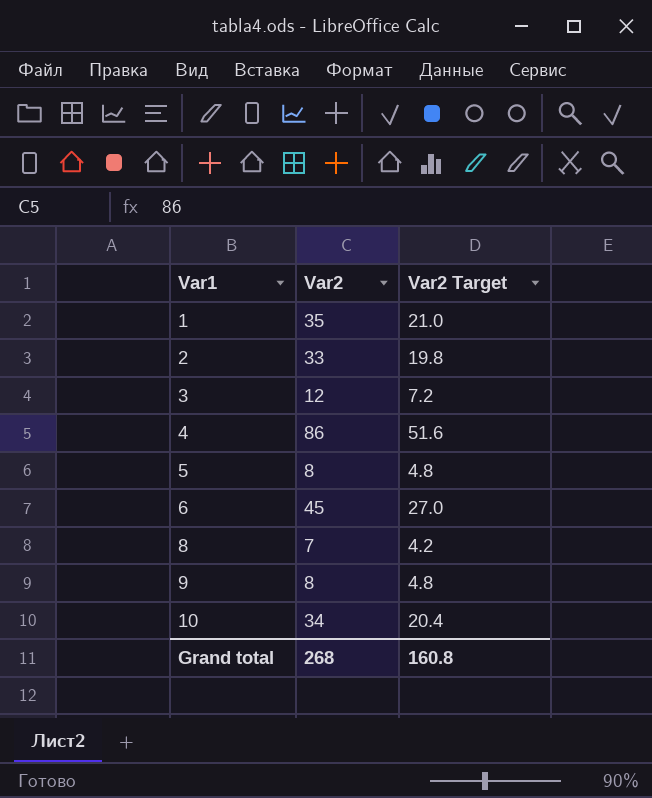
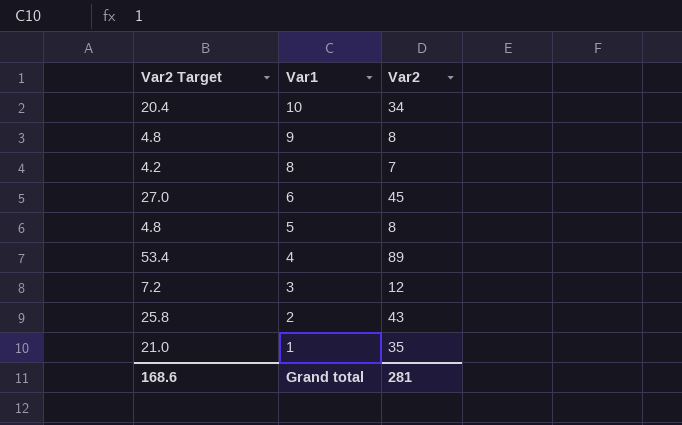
row order: Var1 ascending -> Var1 descending
column Var2 Target | position: 3 -> 1
4 | Var2 Target: 51.6 -> 53.4
4 | Var2: 86 -> 89
2 | Var2 Target: 19.8 -> 25.8
2 | Var2: 33 -> 43
Grand total | Var2 Target: 160.8 -> 168.6
Grand total | Var2: 268 -> 281

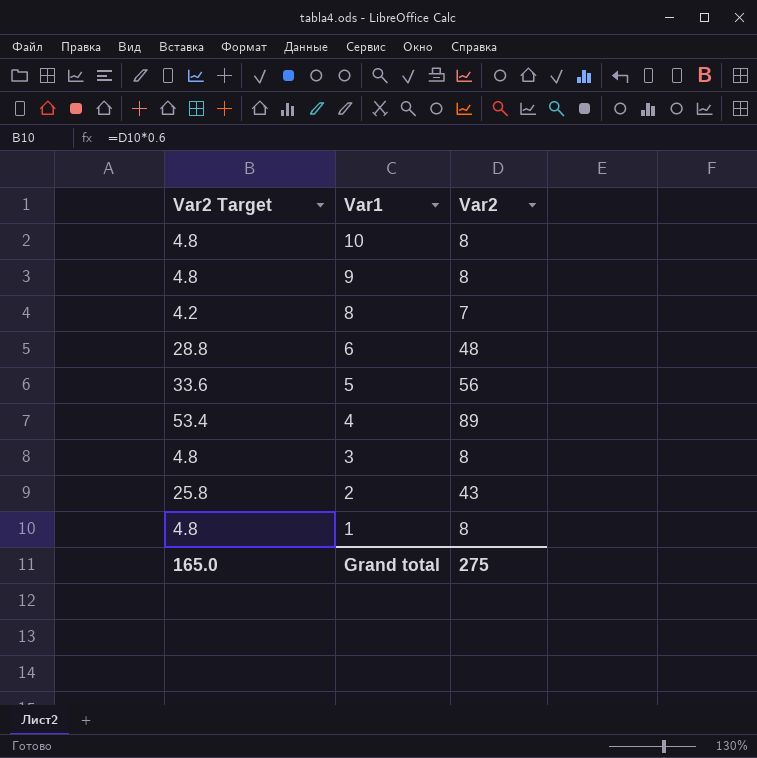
10 | Var2 Target: 20.4 -> 4.8
10 | Var2: 34 -> 8
6 | Var2 Target: 27.0 -> 28.8
6 | Var2: 45 -> 48
5 | Var2 Target: 4.8 -> 33.6
5 | Var2: 8 -> 56
3 | Var2 Target: 7.2 -> 4.8
3 | Var2: 12 -> 8
1 | Var2 Target: 21.0 -> 4.8
1 | Var2: 35 -> 8
Grand total | Var2 Target: 168.6 -> 165.0
Grand total | Var2: 281 -> 275

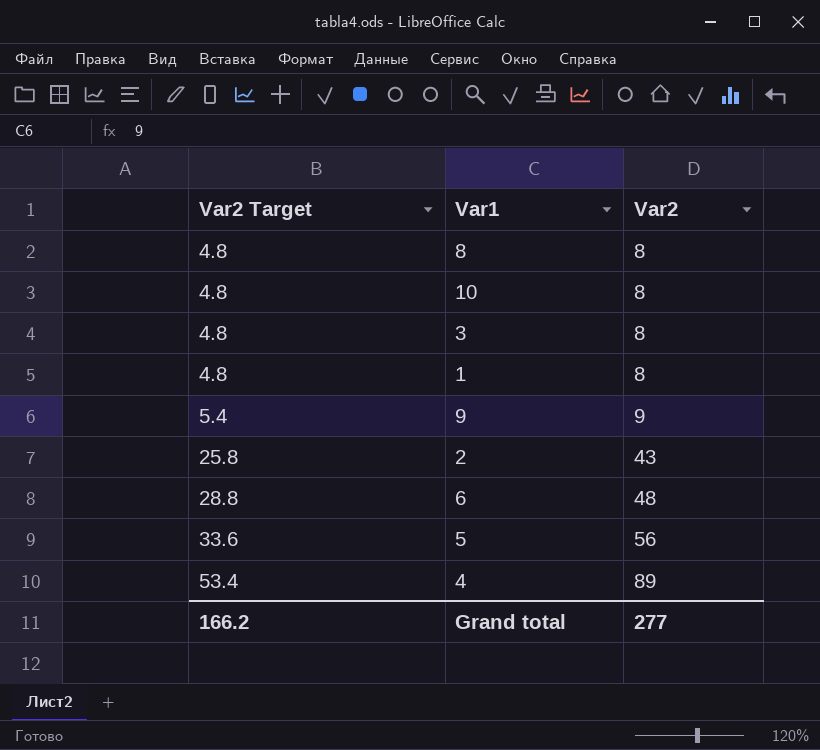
row order: Var1 descending -> Var2 Target ascending
8 | Var2 Target: 4.2 -> 4.8
8 | Var2: 7 -> 8
9 | Var2 Target: 4.8 -> 5.4
9 | Var2: 8 -> 9
Grand total | Var2 Target: 165.0 -> 166.2
Grand total | Var2: 275 -> 277

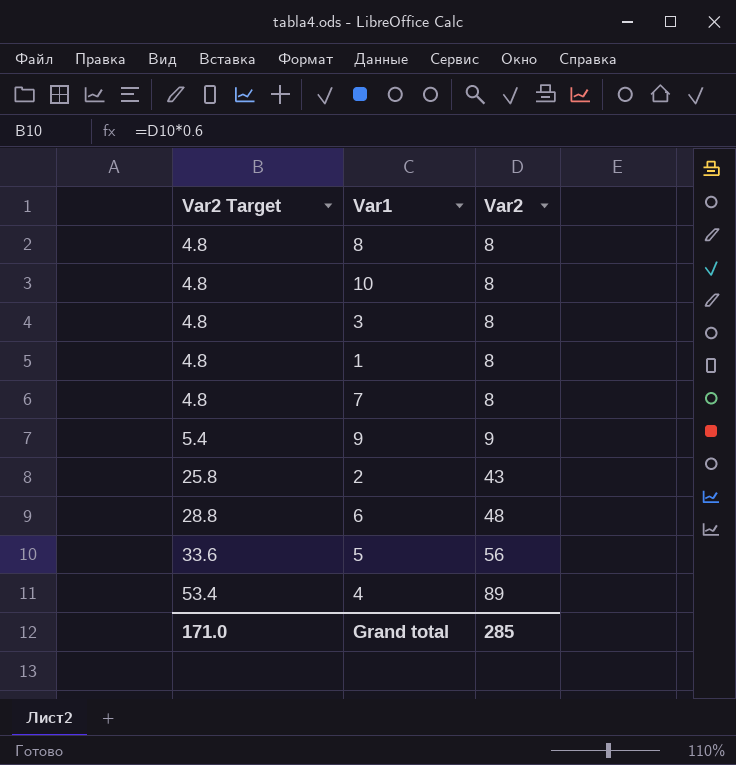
row 7: none -> 4.8 | 8
Grand total | Var2 Target: 166.2 -> 171.0
Grand total | Var2: 277 -> 285

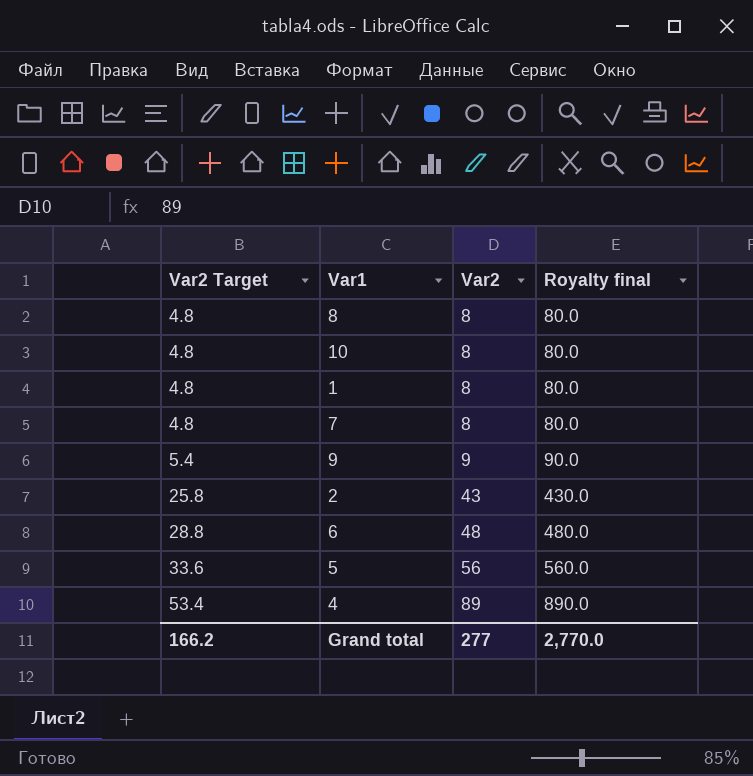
column Royalty final | formula: none -> [Var2] * 10
row 3: 4.8 | 8 -> none
Grand total | Var2 Target: 171.0 -> 166.2
Grand total | Var2: 285 -> 277

